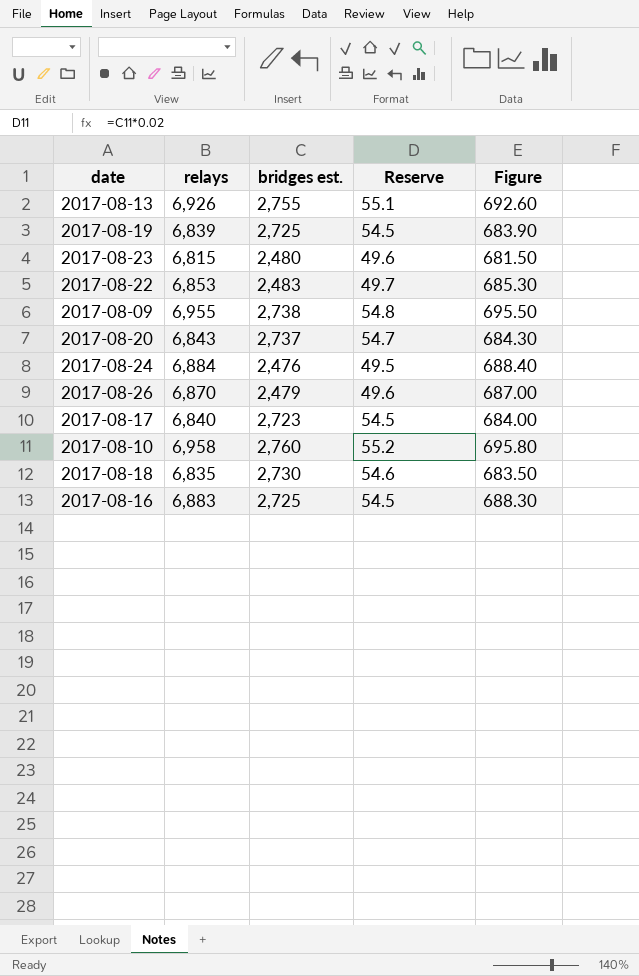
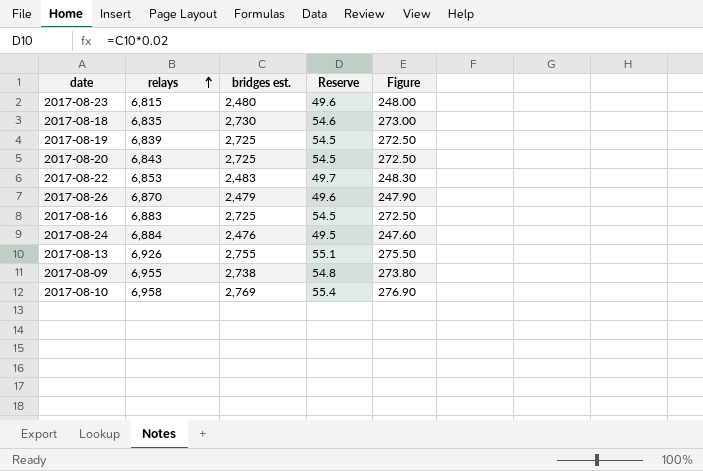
row order: none -> relays ascending
column Figure | formula: [relays] * 0.1 -> [bridges est.] * 0.1
row 2017-08-17: 6,840 | 2,723 | 54.5 | 684.00 -> none
2017-08-20 | bridges est.: 2,737 -> 2,725
2017-08-20 | Reserve: 54.7 -> 54.5
2017-08-10 | bridges est.: 2,760 -> 2,769
2017-08-10 | Reserve: 55.2 -> 55.4

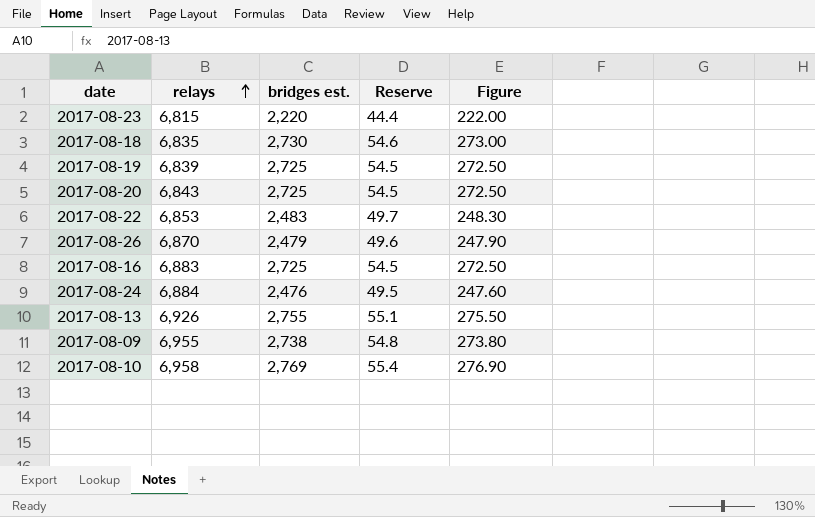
2017-08-23 | bridges est.: 2,480 -> 2,220
2017-08-23 | Reserve: 49.6 -> 44.4
2017-08-23 | Figure: 248.00 -> 222.00

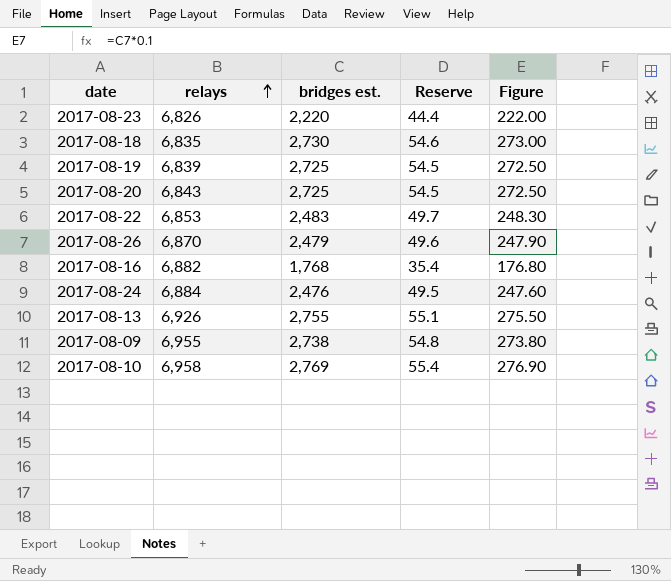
2017-08-23 | relays: 6,815 -> 6,826
2017-08-16 | relays: 6,883 -> 6,882
2017-08-16 | bridges est.: 2,725 -> 1,768
2017-08-16 | Reserve: 54.5 -> 35.4
2017-08-16 | Figure: 272.50 -> 176.80

